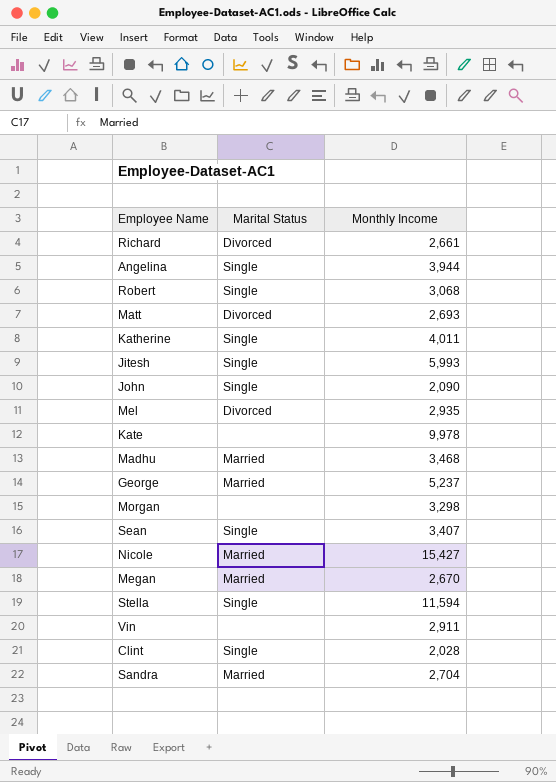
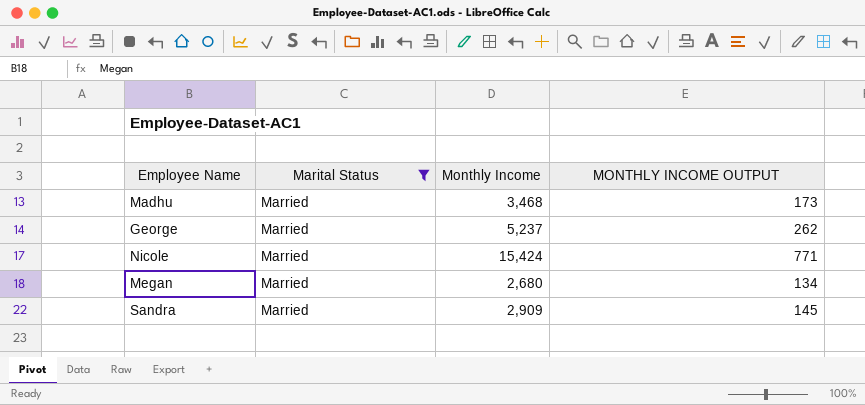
filter: none -> Marital Status = Married
column MONTHLY INCOME OUTPUT | formula: none -> [Monthly Income] * 0.05
Nicole | Monthly Income: 15,427 -> 15,424
Megan | Monthly Income: 2,670 -> 2,680
Sandra | Monthly Income: 2,704 -> 2,909

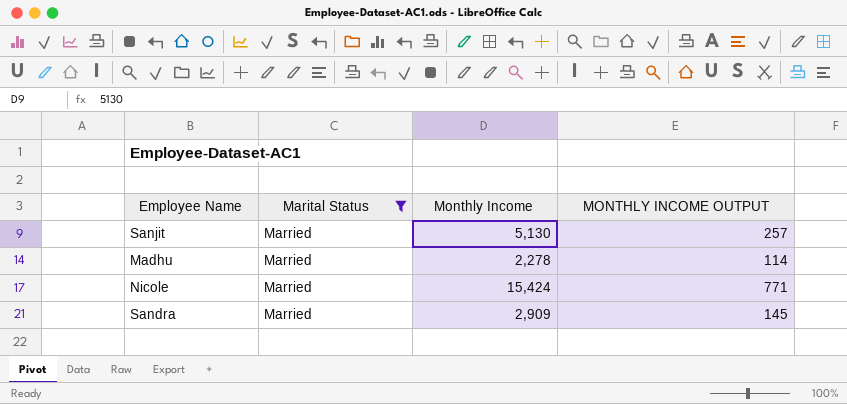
row George: Married | 5,237 | 262 -> none
row Megan: Married | 2,680 | 134 -> none
row Sanjit: none -> Married | 5,130 | 257
Madhu | Monthly Income: 3,468 -> 2,278
Madhu | MONTHLY INCOME OUTPUT: 173 -> 114

